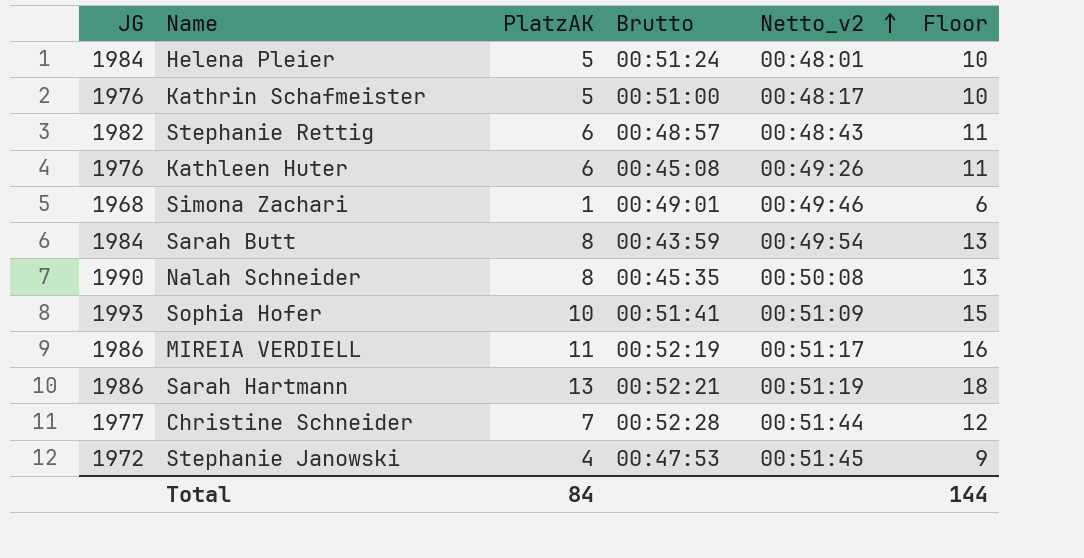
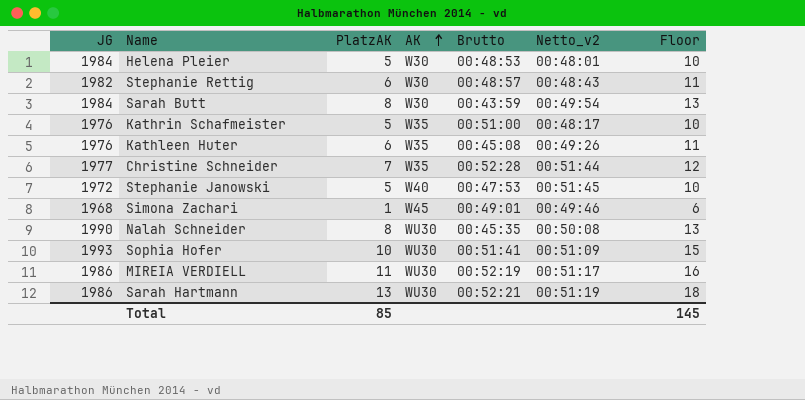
row order: Netto_v2 ascending -> AK ascending
column AK | position: none -> 4
Helena Pleier | Brutto: 00:51:24 -> 00:48:53
Stephanie Janowski | PlatzAK: 4 -> 5
Stephanie Janowski | Floor: 9 -> 10
Total | PlatzAK: 84 -> 85
Total | Floor: 144 -> 145

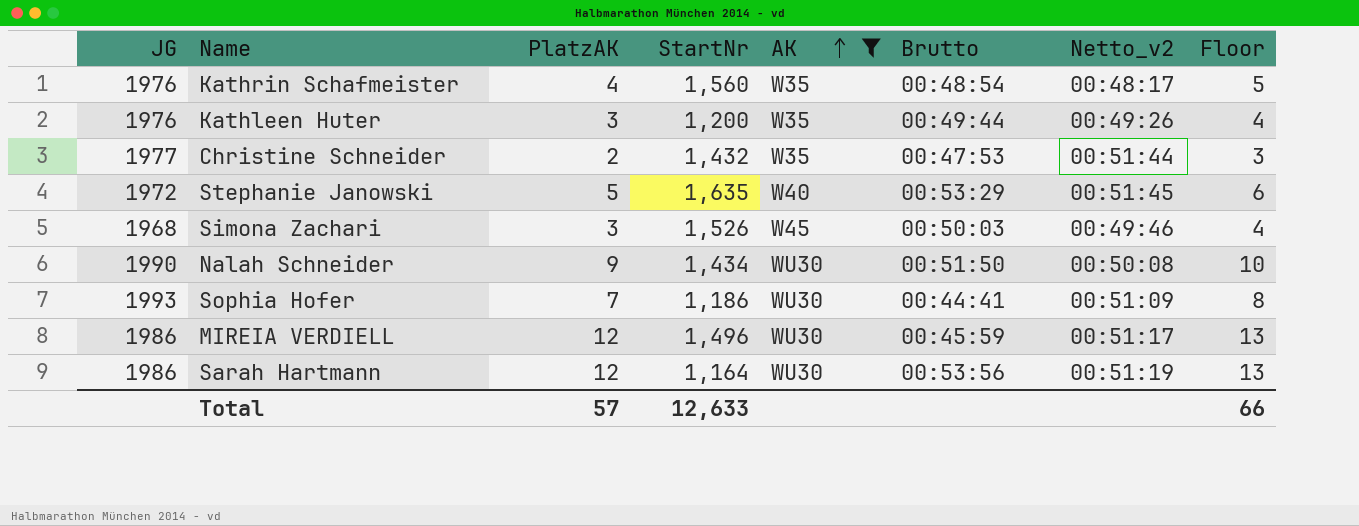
filter: none -> AK != W30
column StartNr | position: none -> 4
column Floor | formula: [PlatzAK] + 5 -> [PlatzAK] + 1
Kathrin Schafmeister | PlatzAK: 5 -> 4
Kathrin Schafmeister | Brutto: 00:51:00 -> 00:48:54
Kathleen Huter | PlatzAK: 6 -> 3
Kathleen Huter | Brutto: 00:45:08 -> 00:49:44
Christine Schneider | PlatzAK: 7 -> 2
Christine Schneider | Brutto: 00:52:28 -> 00:47:53
Stephanie Janowski | Brutto: 00:47:53 -> 00:53:29
Simona Zachari | PlatzAK: 1 -> 3
Simona Zachari | Brutto: 00:49:01 -> 00:50:03
Nalah Schneider | PlatzAK: 8 -> 9
Nalah Schneider | Brutto: 00:45:35 -> 00:51:50
Sophia Hofer | PlatzAK: 10 -> 7
Sophia Hofer | Brutto: 00:51:41 -> 00:44:41
MIREIA VERDIELL | PlatzAK: 11 -> 12
MIREIA VERDIELL | Brutto: 00:52:19 -> 00:45:59
Sarah Hartmann | PlatzAK: 13 -> 12
Sarah Hartmann | Brutto: 00:52:21 -> 00:53:56
Total | PlatzAK: 85 -> 57
Total | Floor: 145 -> 66

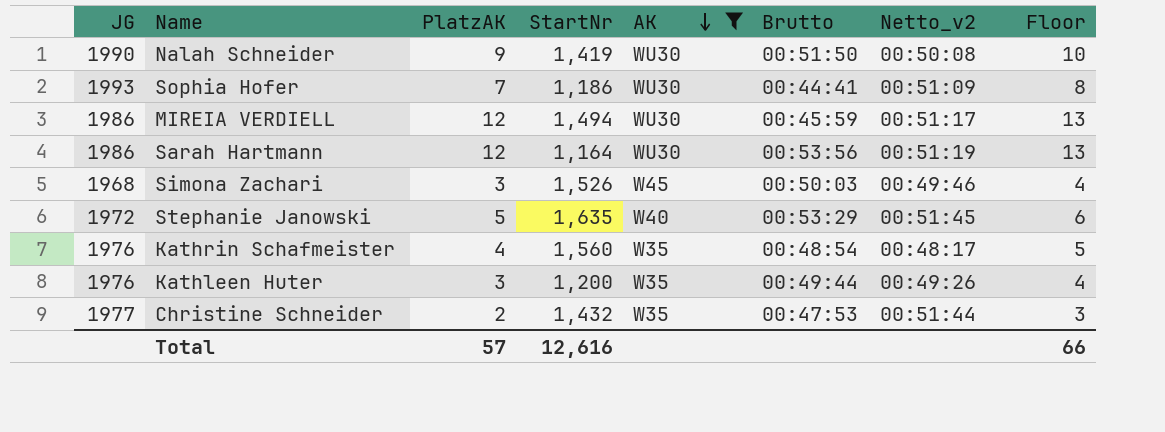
row order: AK ascending -> AK descending
Nalah Schneider | StartNr: 1,434 -> 1,419
MIREIA VERDIELL | StartNr: 1,496 -> 1,494
Total | StartNr: 12,633 -> 12,616

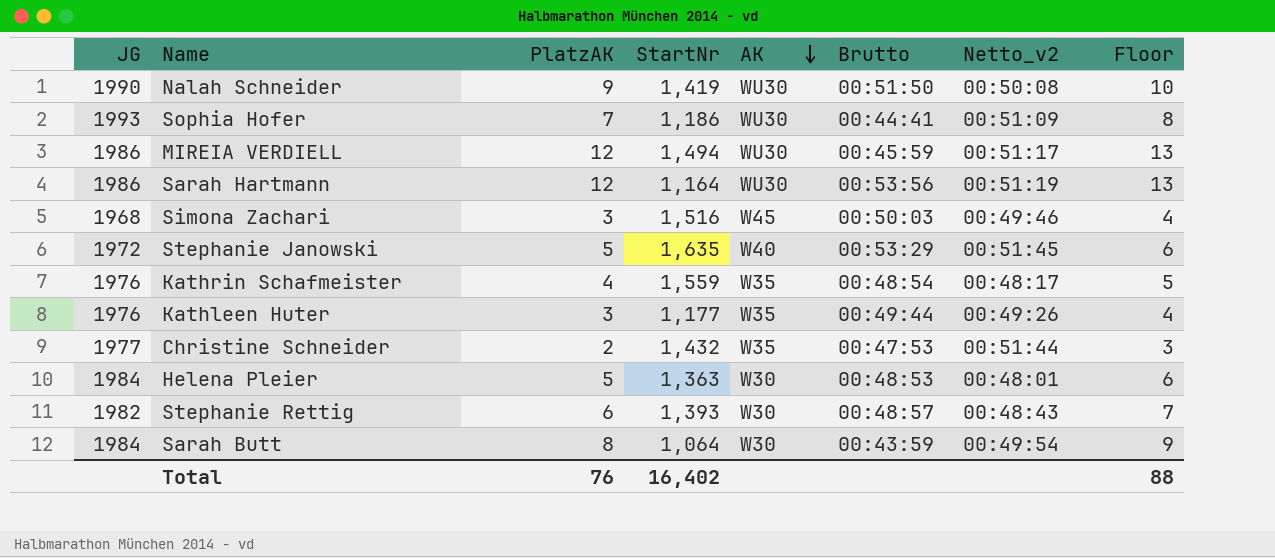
filter: AK != W30 -> none
Simona Zachari | StartNr: 1,526 -> 1,516
Kathrin Schafmeister | StartNr: 1,560 -> 1,559
Kathleen Huter | StartNr: 1,200 -> 1,177
Total | PlatzAK: 57 -> 76
Total | StartNr: 12,616 -> 16,402
Total | Floor: 66 -> 88

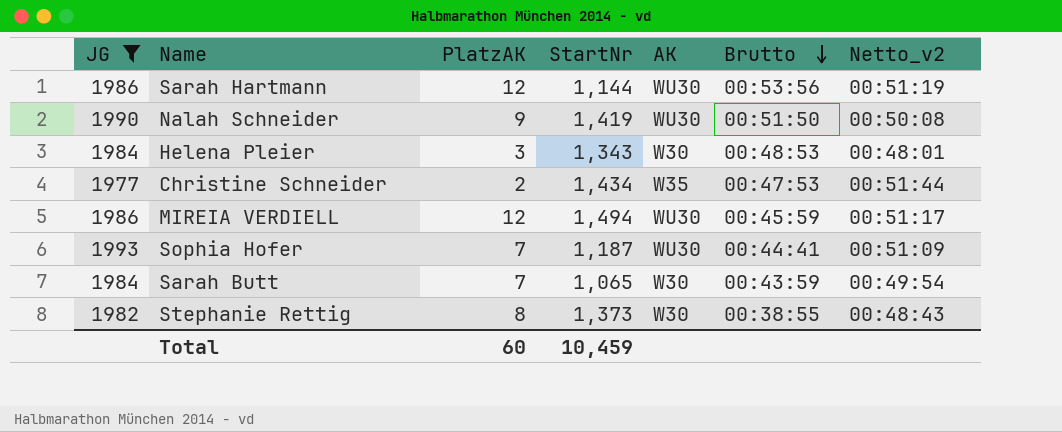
filter: none -> JG >= 1977
row order: AK descending -> Brutto descending
column Floor | formula: [PlatzAK] + 1 -> none
Sarah Hartmann | StartNr: 1,164 -> 1,144
Helena Pleier | PlatzAK: 5 -> 3
Helena Pleier | StartNr: 1,363 -> 1,343
Christine Schneider | StartNr: 1,432 -> 1,434
Sophia Hofer | StartNr: 1,186 -> 1,187
Sarah Butt | PlatzAK: 8 -> 7
Sarah Butt | StartNr: 1,064 -> 1,065
Stephanie Rettig | PlatzAK: 6 -> 8
Stephanie Rettig | StartNr: 1,393 -> 1,373
Stephanie Rettig | Brutto: 00:48:57 -> 00:38:55
Total | PlatzAK: 76 -> 60
Total | StartNr: 16,402 -> 10,459

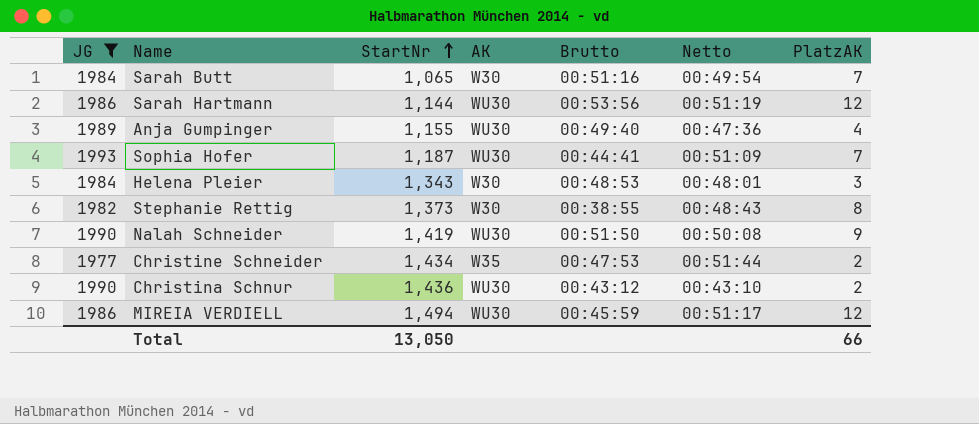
row order: Brutto descending -> StartNr ascending
column name: Netto_v2 -> Netto
column PlatzAK | position: 3 -> 7
Sarah Butt | Brutto: 00:43:59 -> 00:51:16
row Anja Gumpinger: none -> 1989 | 1,155 | WU30 | 00:49:40 | 00:47:36 | 4
row Christina Schnur: none -> 1990 | 1,436 | WU30 | 00:43:12 | 00:43:10 | 2
Total | StartNr: 10,459 -> 13,050
Total | PlatzAK: 60 -> 66

